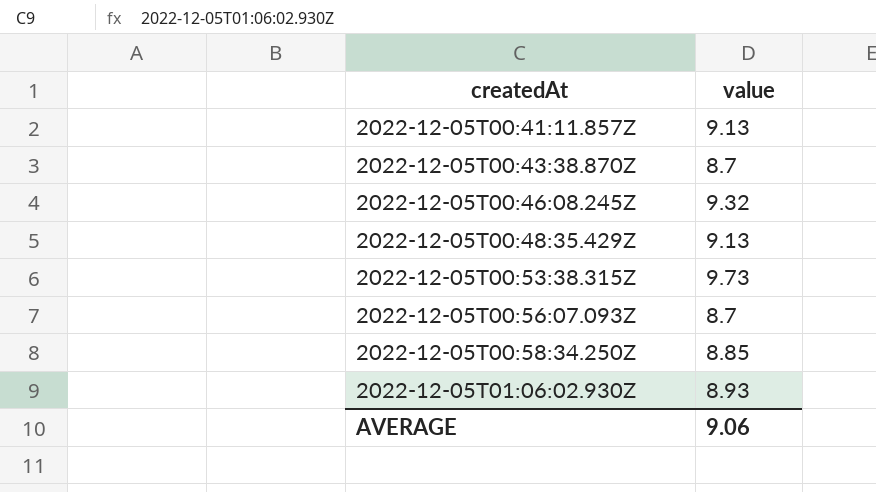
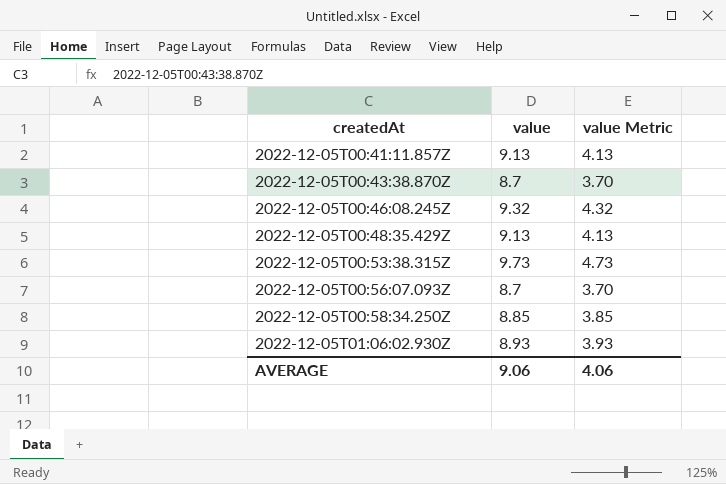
column value Metric | formula: none -> [value] - 5

